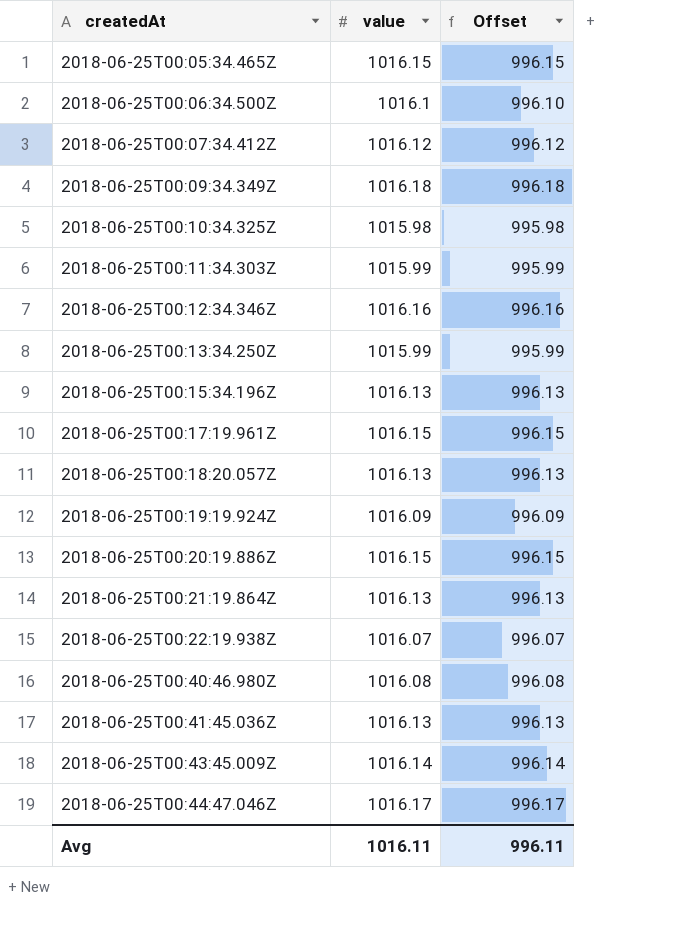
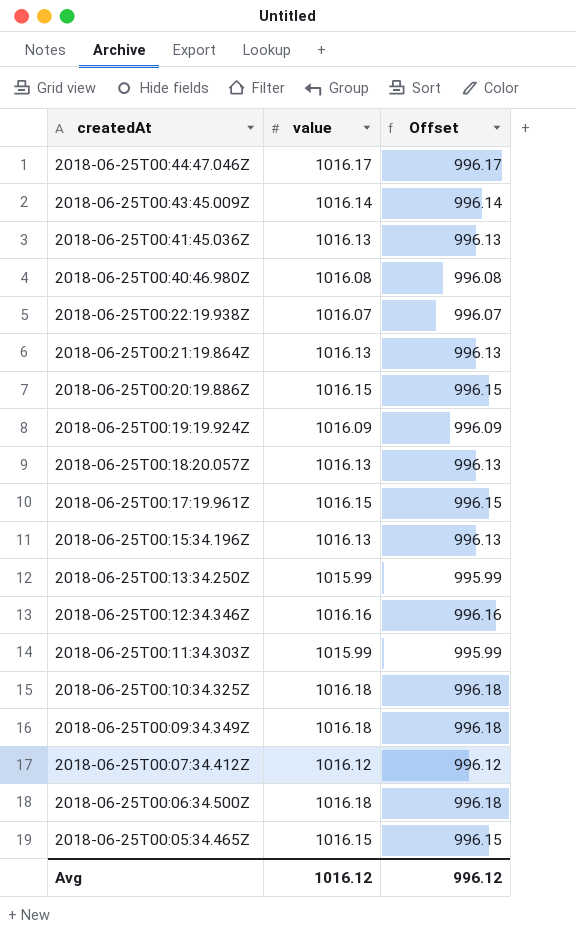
row order: createdAt ascending -> createdAt descending
2018-06-25T00:10:34.325Z | value: 1015.98 -> 1016.18
2018-06-25T00:10:34.325Z | Offset: 995.98 -> 996.18
2018-06-25T00:06:34.500Z | value: 1016.1 -> 1016.18
2018-06-25T00:06:34.500Z | Offset: 996.10 -> 996.18
Avg | value: 1016.11 -> 1016.12
Avg | Offset: 996.11 -> 996.12

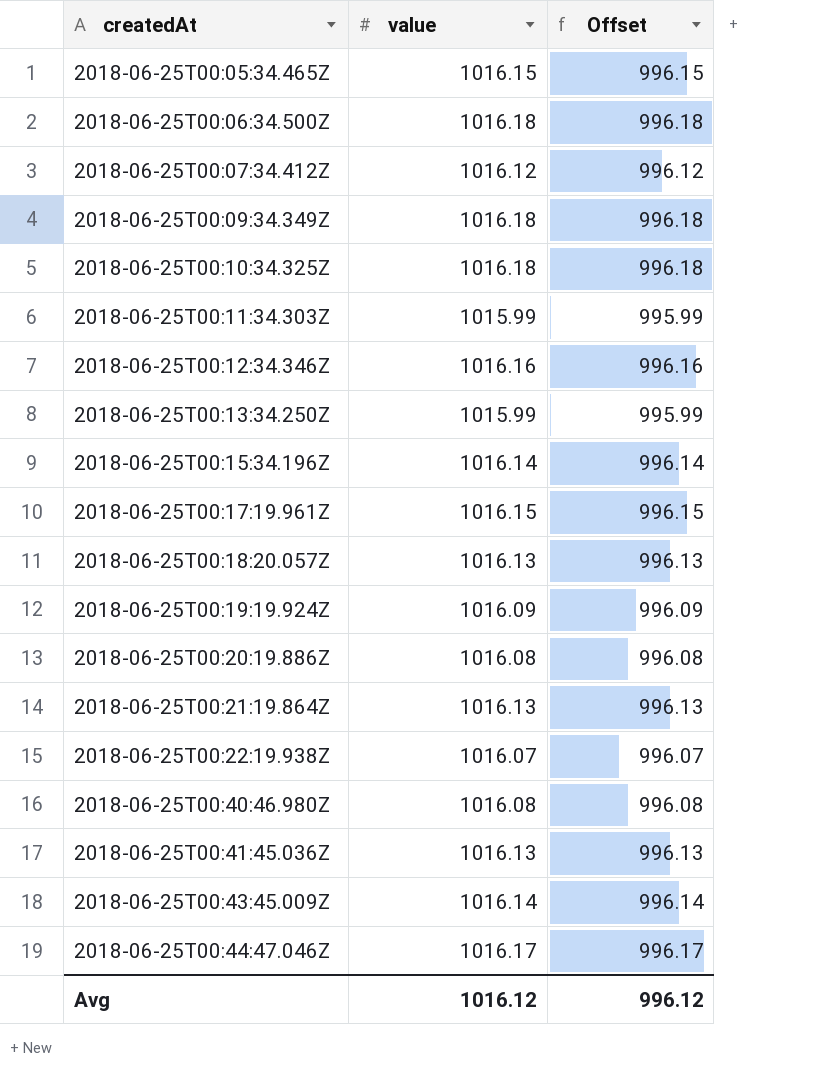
row order: createdAt descending -> createdAt ascending
2018-06-25T00:15:34.196Z | value: 1016.13 -> 1016.14
2018-06-25T00:15:34.196Z | Offset: 996.13 -> 996.14
2018-06-25T00:20:19.886Z | value: 1016.15 -> 1016.08
2018-06-25T00:20:19.886Z | Offset: 996.15 -> 996.08

